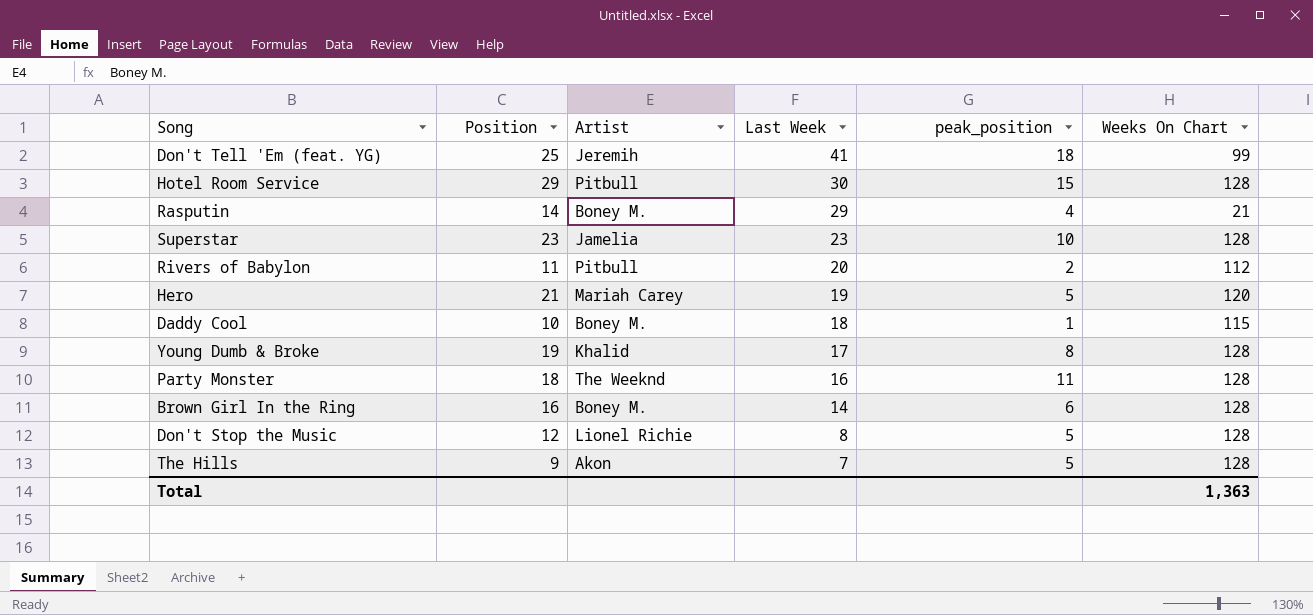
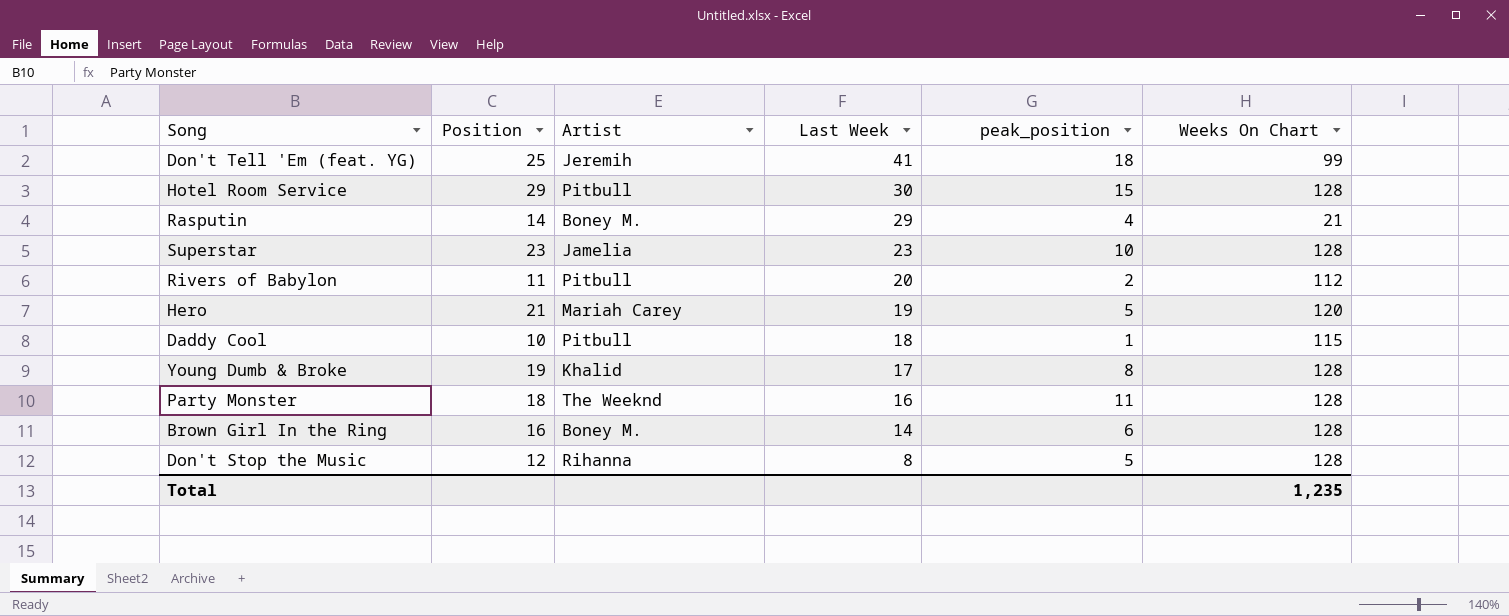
row The Hills: 9 | Akon | 7 | 5 | 128 -> none
Daddy Cool | Artist: Boney M. -> Pitbull
Don't Stop the Music | Artist: Lionel Richie -> Rihanna
Total | Weeks On Chart: 1,363 -> 1,235

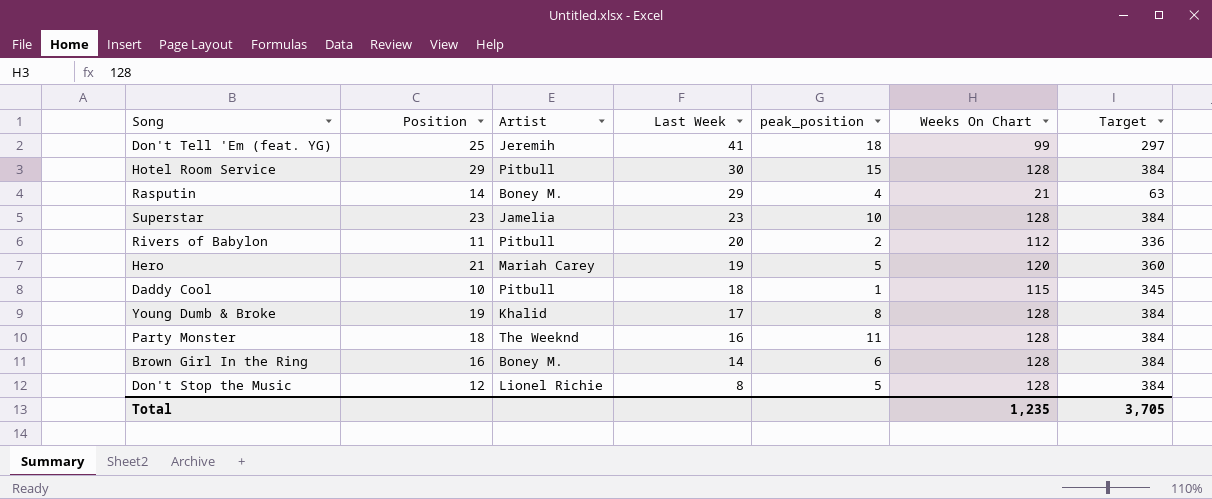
column Target | formula: none -> [Weeks On Chart] * 3
Don't Stop the Music | Artist: Rihanna -> Lionel Richie

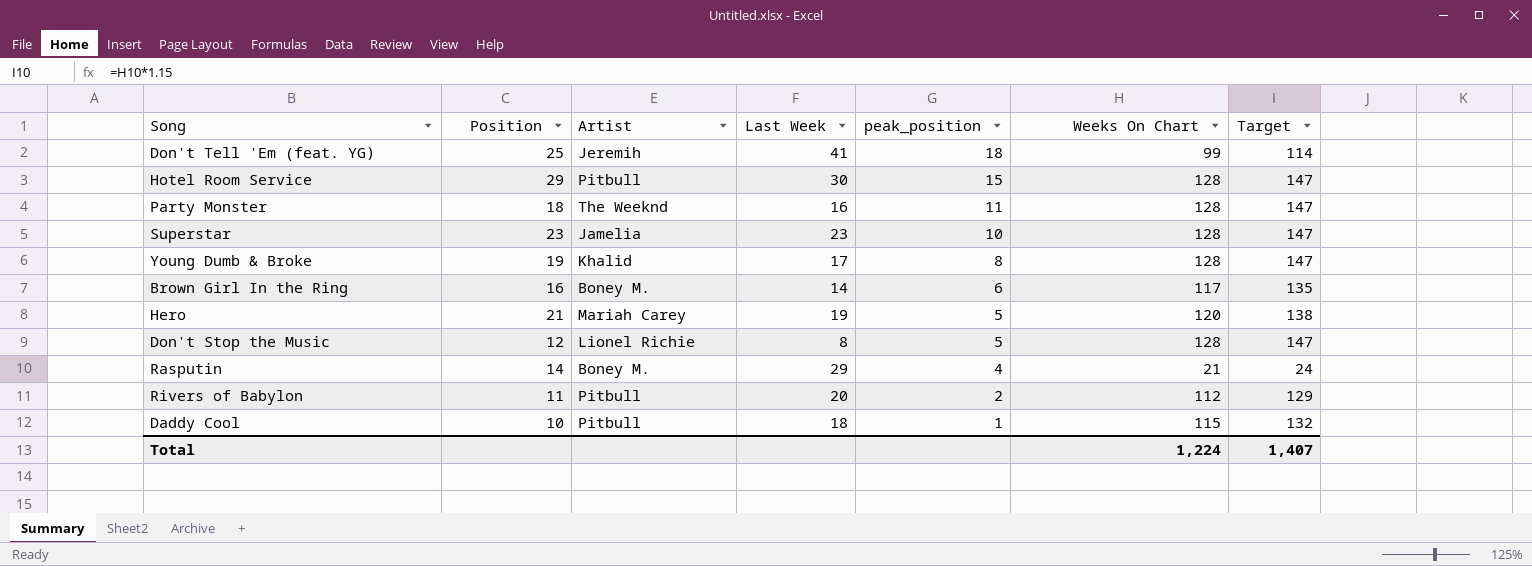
row order: Last Week descending -> peak_position descending
column Target | formula: [Weeks On Chart] * 3 -> [Weeks On Chart] * 1.15
Brown Girl In the Ring | Weeks On Chart: 128 -> 117
Total | Weeks On Chart: 1,235 -> 1,224
Total | Target: 3,705 -> 1,407

